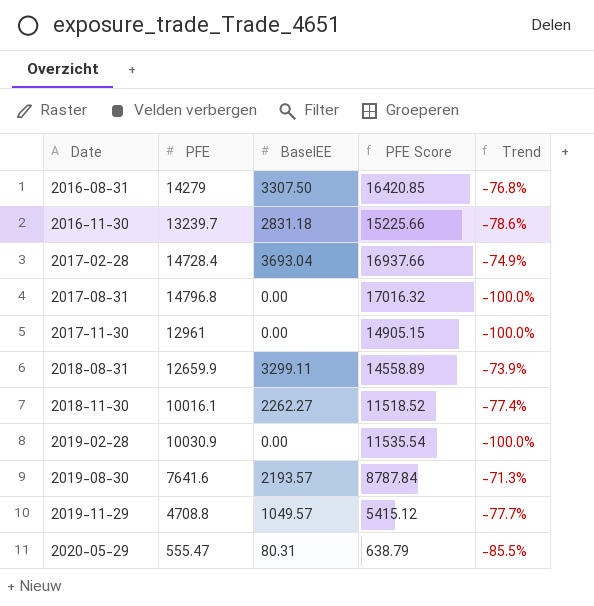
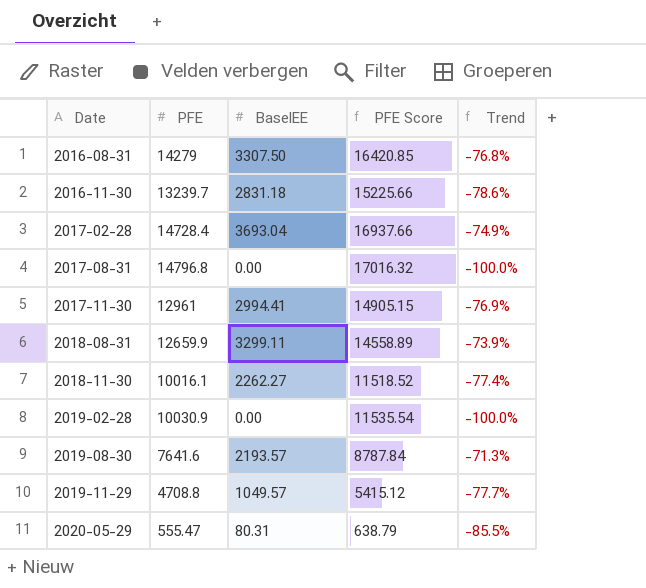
2017-11-30 | BaselEE: 0.00 -> 2994.41
2017-11-30 | Trend: -100.0% -> -76.9%

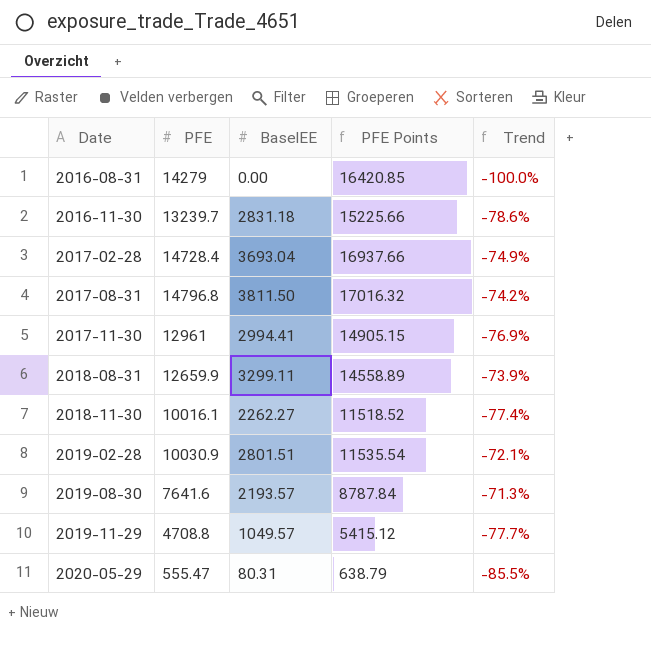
column name: PFE Score -> PFE Points
2016-08-31 | BaselEE: 3307.50 -> 0.00
2016-08-31 | Trend: -76.8% -> -100.0%
2017-08-31 | BaselEE: 0.00 -> 3811.50
2017-08-31 | Trend: -100.0% -> -74.2%
2019-02-28 | BaselEE: 0.00 -> 2801.51
2019-02-28 | Trend: -100.0% -> -72.1%

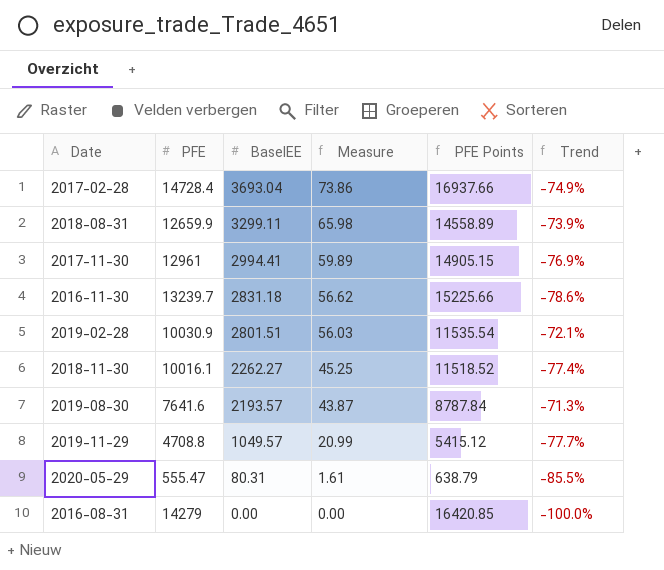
row order: Date ascending -> BaselEE descending
column Measure | formula: none -> [BaselEE] * 0.02
row 2017-08-31: 14796.8 | 3811.50 | 17016.32 | -74.2% -> none

